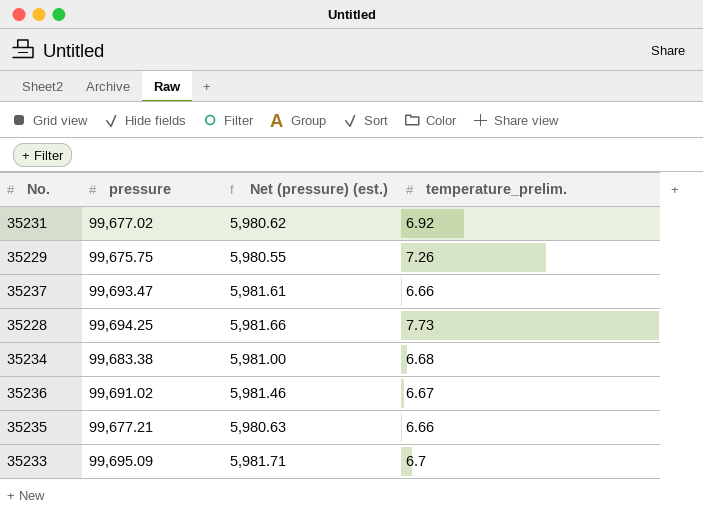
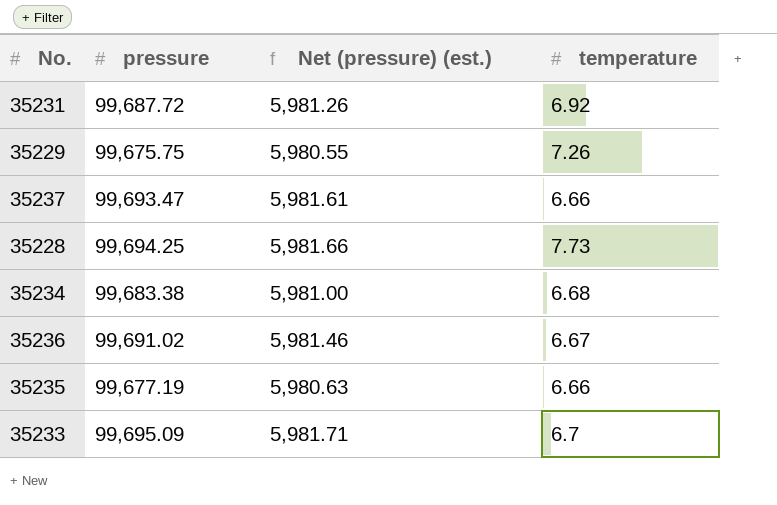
column name: temperature_prelim. -> temperature
35231 | pressure: 99,677.02 -> 99,687.72
35231 | Net (pressure) (est.): 5,980.62 -> 5,981.26
35235 | pressure: 99,677.21 -> 99,677.19

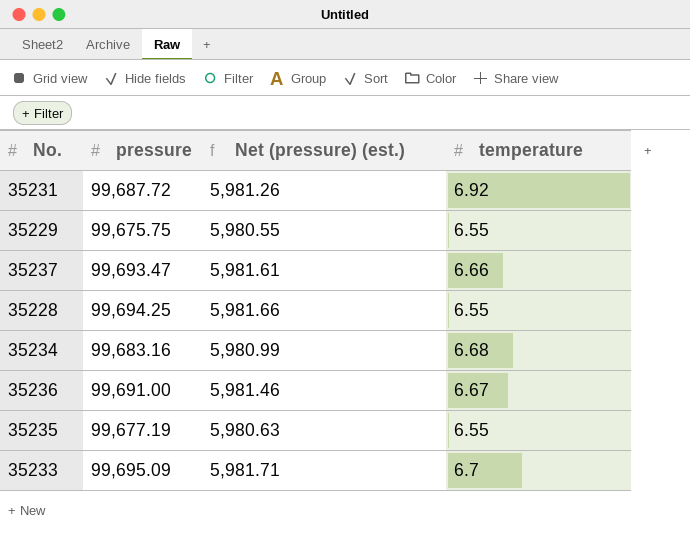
35229 | temperature: 7.26 -> 6.55
35228 | temperature: 7.73 -> 6.55
35234 | pressure: 99,683.38 -> 99,683.16
35234 | Net (pressure) (est.): 5,981.00 -> 5,980.99
35236 | pressure: 99,691.02 -> 99,691.00
35235 | temperature: 6.66 -> 6.55

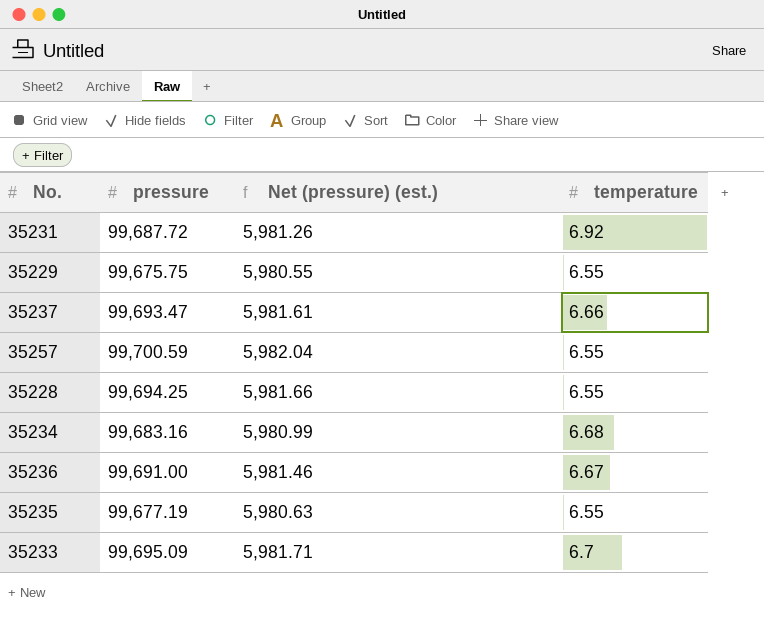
row 35257: none -> 99,700.59 | 5,982.04 | 6.55

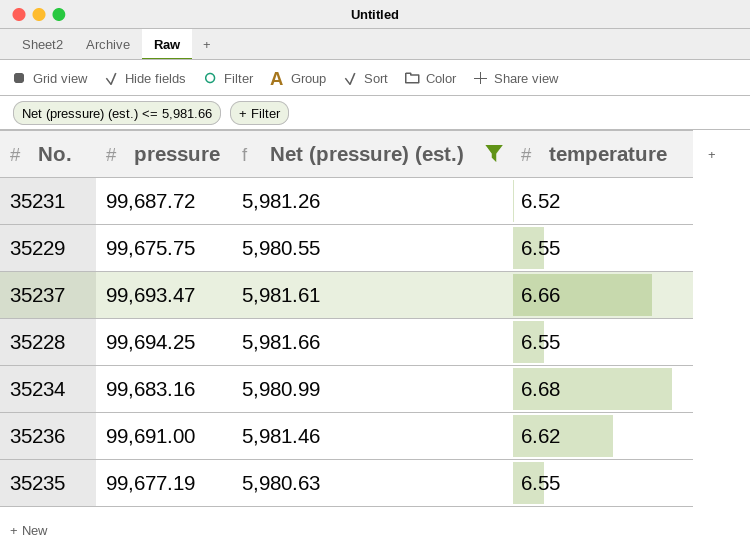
filter: none -> Net (pressure) (est.) <= 5,981.66
35231 | temperature: 6.92 -> 6.52
35236 | temperature: 6.67 -> 6.62

